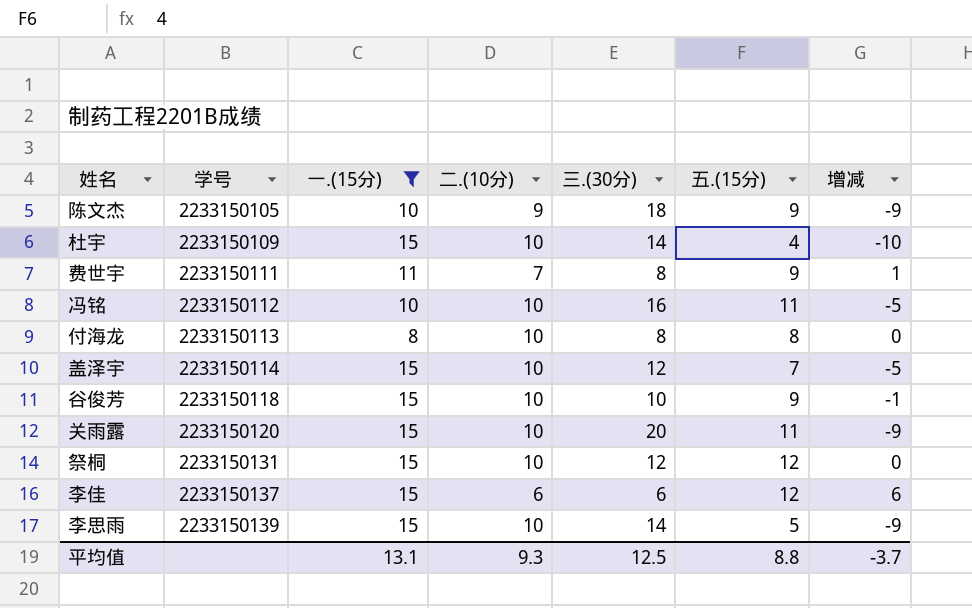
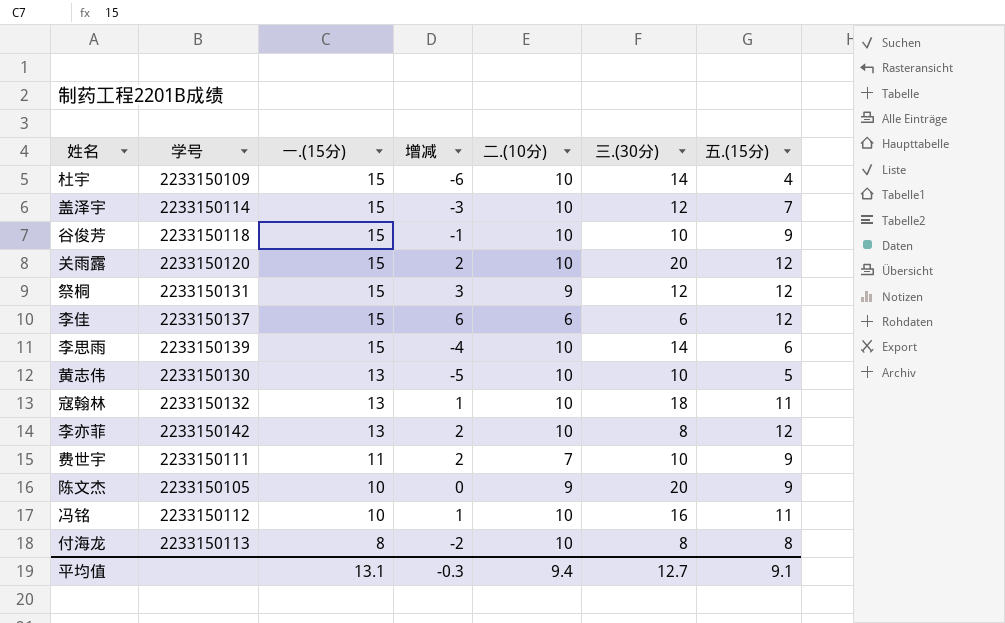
filter: 一.(15分) != 13 -> none
row order: 学号 ascending -> 一.(15分) descending
column 增减 | formula: [五.(15分)] - [三.(30分)] -> [五.(15分)] - [二.(10分)]
column 增减 | position: 7 -> 4
关雨露 | 五.(15分): 11 -> 12
祭桐 | 二.(10分): 10 -> 9
李思雨 | 五.(15分): 5 -> 6
费世宇 | 三.(30分): 8 -> 10
陈文杰 | 三.(30分): 18 -> 20
平均值 | 增减: -3.7 -> -0.3
平均值 | 二.(10分): 9.3 -> 9.4
平均值 | 三.(30分): 12.5 -> 12.7
平均值 | 五.(15分): 8.8 -> 9.1

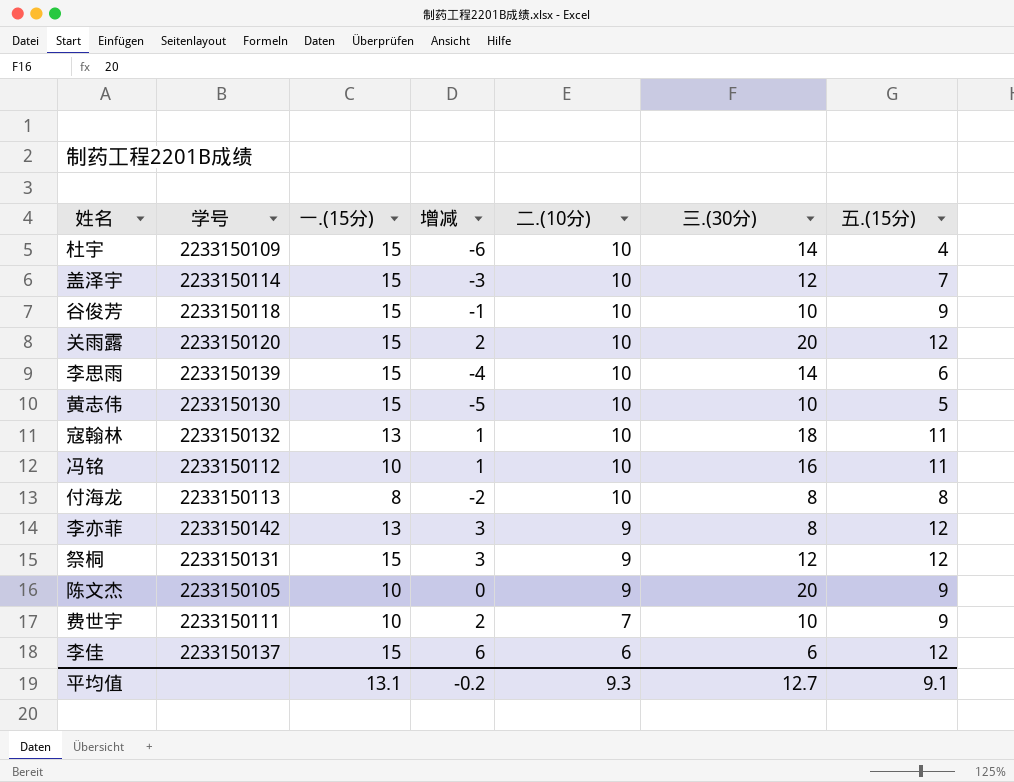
row order: 一.(15分) descending -> 二.(10分) descending
黄志伟 | 一.(15分): 13 -> 15
李亦菲 | 增减: 2 -> 3
李亦菲 | 二.(10分): 10 -> 9
费世宇 | 一.(15分): 11 -> 10
平均值 | 增减: -0.3 -> -0.2
平均值 | 二.(10分): 9.4 -> 9.3

